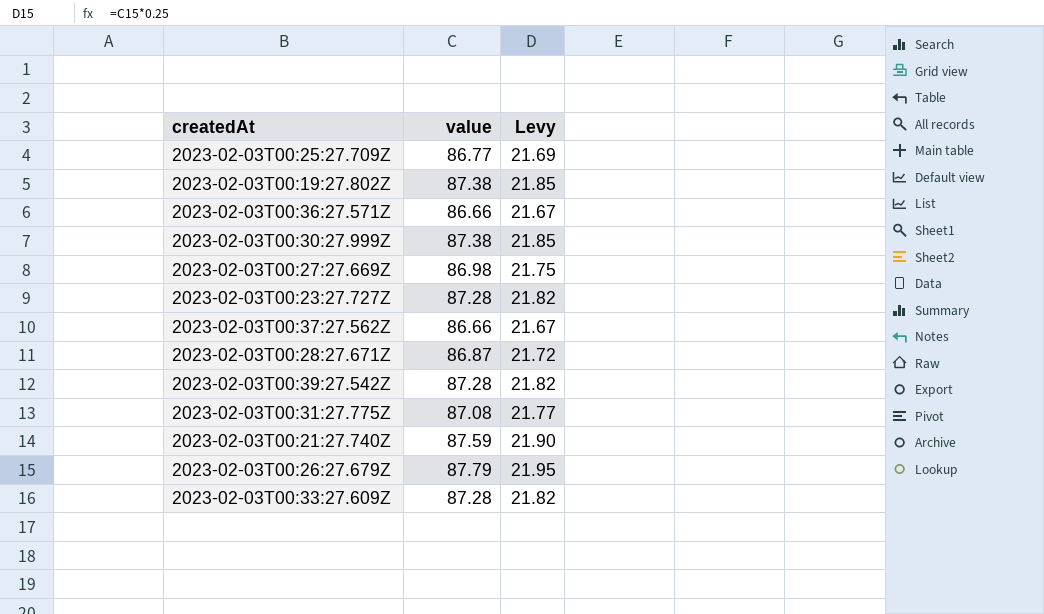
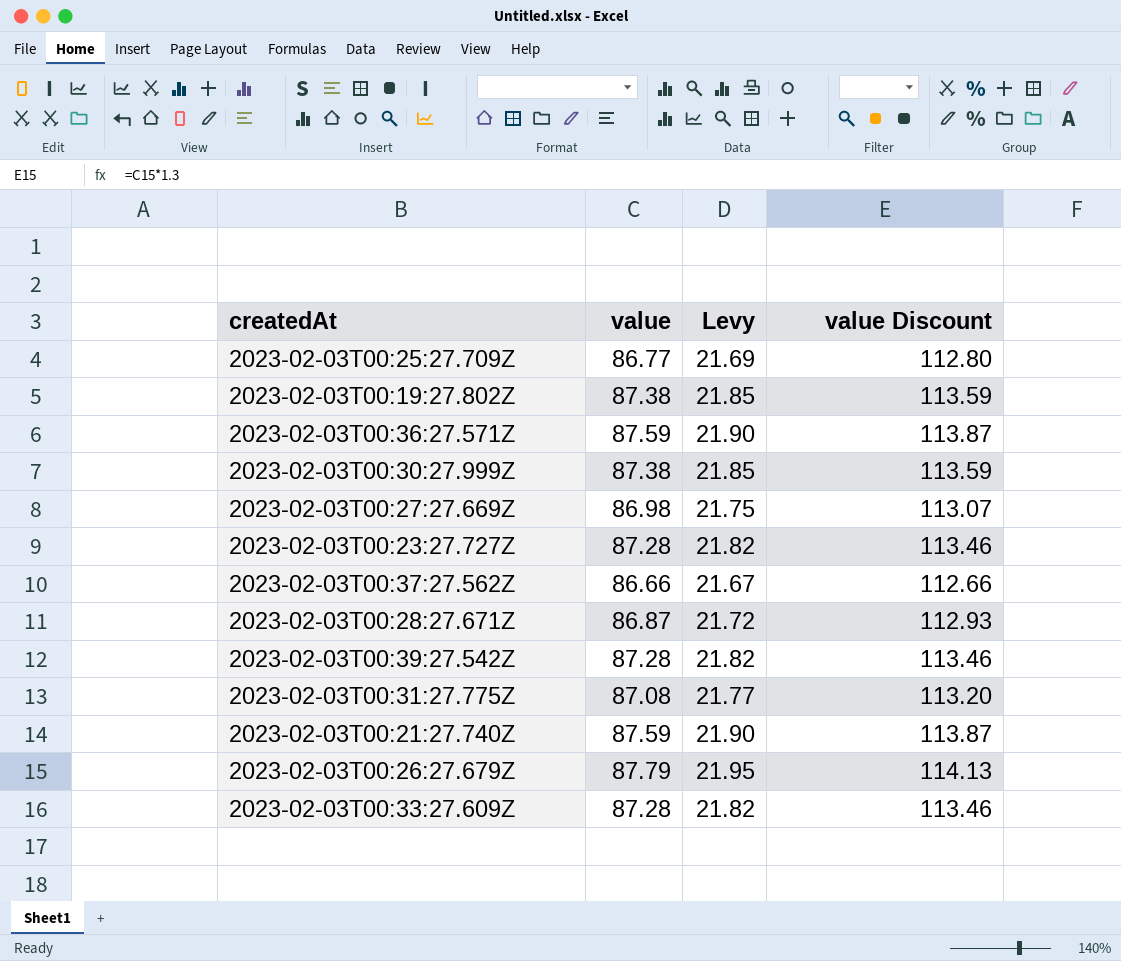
column value Discount | formula: none -> [value] * 1.3
2023-02-03T00:36:27.571Z | value: 86.66 -> 87.59
2023-02-03T00:36:27.571Z | Levy: 21.67 -> 21.90

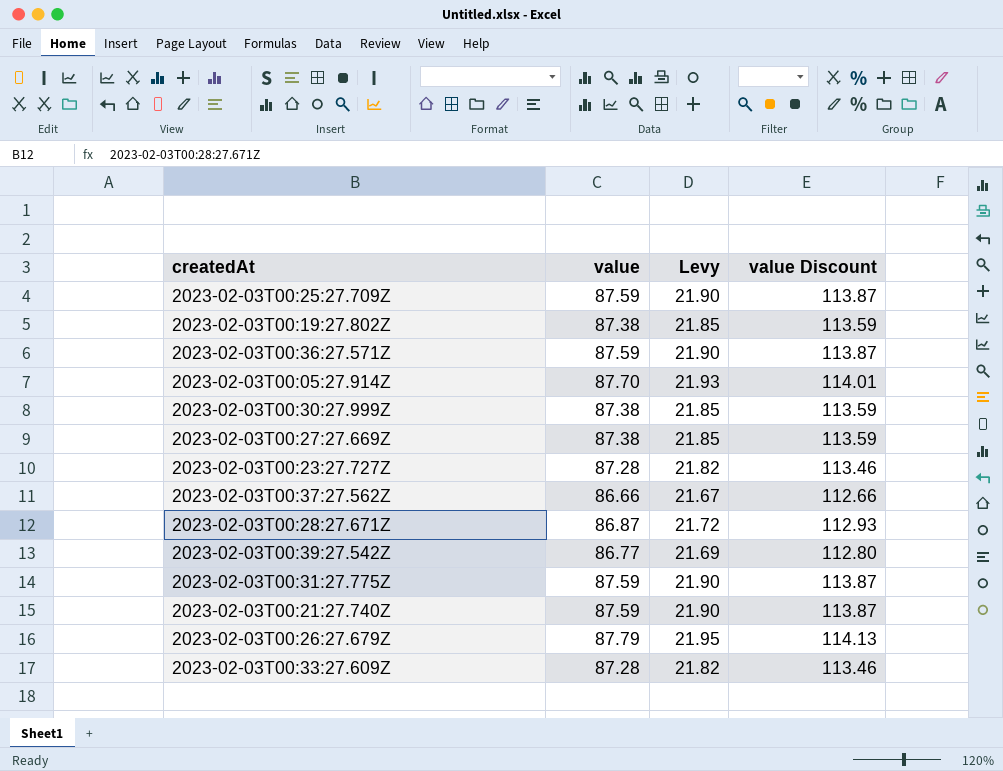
2023-02-03T00:25:27.709Z | value: 86.77 -> 87.59
2023-02-03T00:25:27.709Z | Levy: 21.69 -> 21.90
2023-02-03T00:25:27.709Z | value Discount: 112.80 -> 113.87
row 2023-02-03T00:05:27.914Z: none -> 87.70 | 21.93 | 114.01
2023-02-03T00:27:27.669Z | value: 86.98 -> 87.38
2023-02-03T00:27:27.669Z | Levy: 21.75 -> 21.85
2023-02-03T00:27:27.669Z | value Discount: 113.07 -> 113.59
2023-02-03T00:39:27.542Z | value: 87.28 -> 86.77
2023-02-03T00:39:27.542Z | Levy: 21.82 -> 21.69
2023-02-03T00:39:27.542Z | value Discount: 113.46 -> 112.80
2023-02-03T00:31:27.775Z | value: 87.08 -> 87.59
2023-02-03T00:31:27.775Z | Levy: 21.77 -> 21.90
2023-02-03T00:31:27.775Z | value Discount: 113.20 -> 113.87

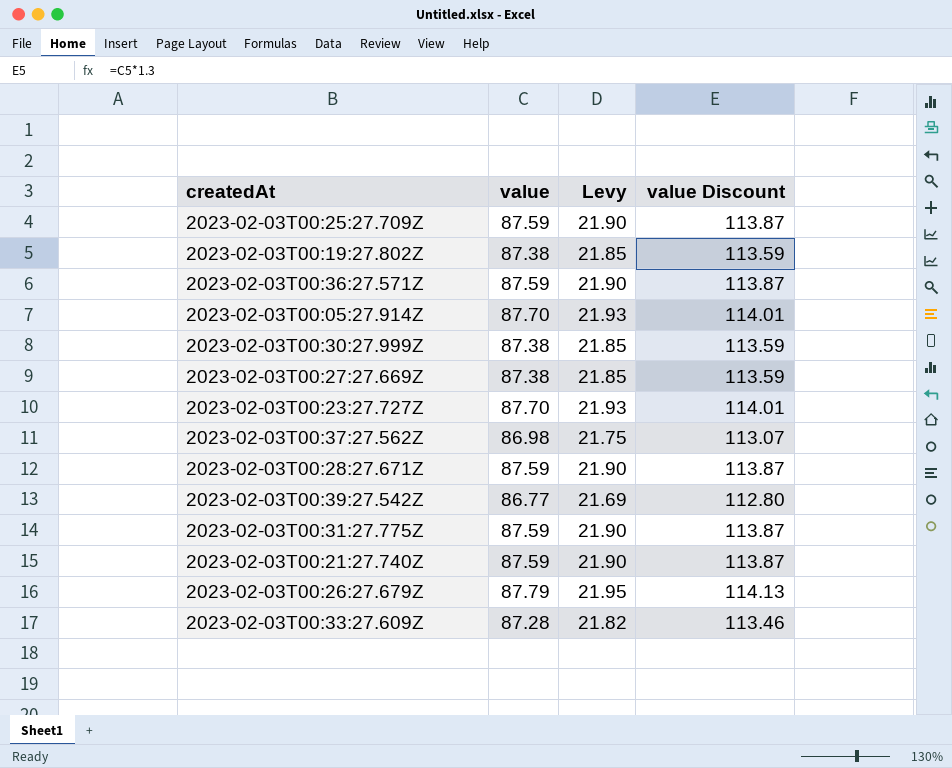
2023-02-03T00:23:27.727Z | value: 87.28 -> 87.70
2023-02-03T00:23:27.727Z | Levy: 21.82 -> 21.93
2023-02-03T00:23:27.727Z | value Discount: 113.46 -> 114.01
2023-02-03T00:37:27.562Z | value: 86.66 -> 86.98
2023-02-03T00:37:27.562Z | Levy: 21.67 -> 21.75
2023-02-03T00:37:27.562Z | value Discount: 112.66 -> 113.07
2023-02-03T00:28:27.671Z | value: 86.87 -> 87.59
2023-02-03T00:28:27.671Z | Levy: 21.72 -> 21.90
2023-02-03T00:28:27.671Z | value Discount: 112.93 -> 113.87

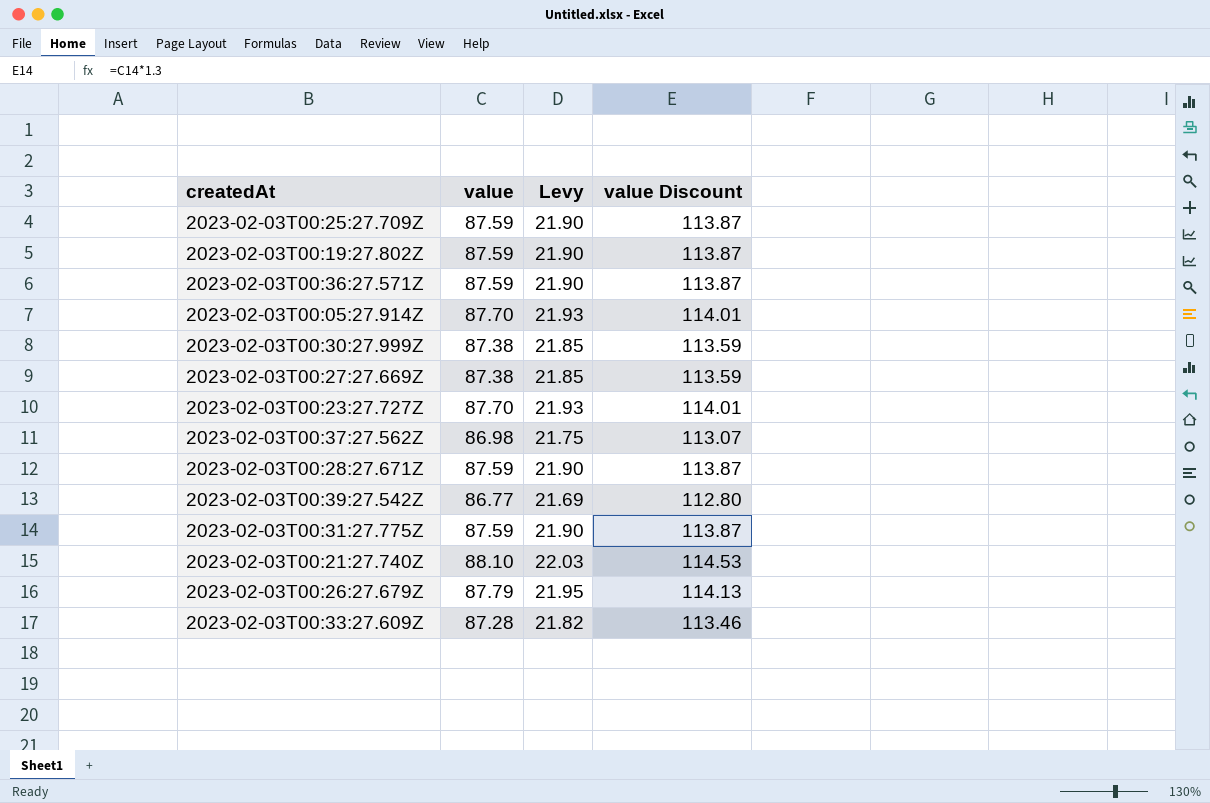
2023-02-03T00:19:27.802Z | value: 87.38 -> 87.59
2023-02-03T00:19:27.802Z | Levy: 21.85 -> 21.90
2023-02-03T00:19:27.802Z | value Discount: 113.59 -> 113.87
2023-02-03T00:21:27.740Z | value: 87.59 -> 88.10
2023-02-03T00:21:27.740Z | Levy: 21.90 -> 22.03
2023-02-03T00:21:27.740Z | value Discount: 113.87 -> 114.53

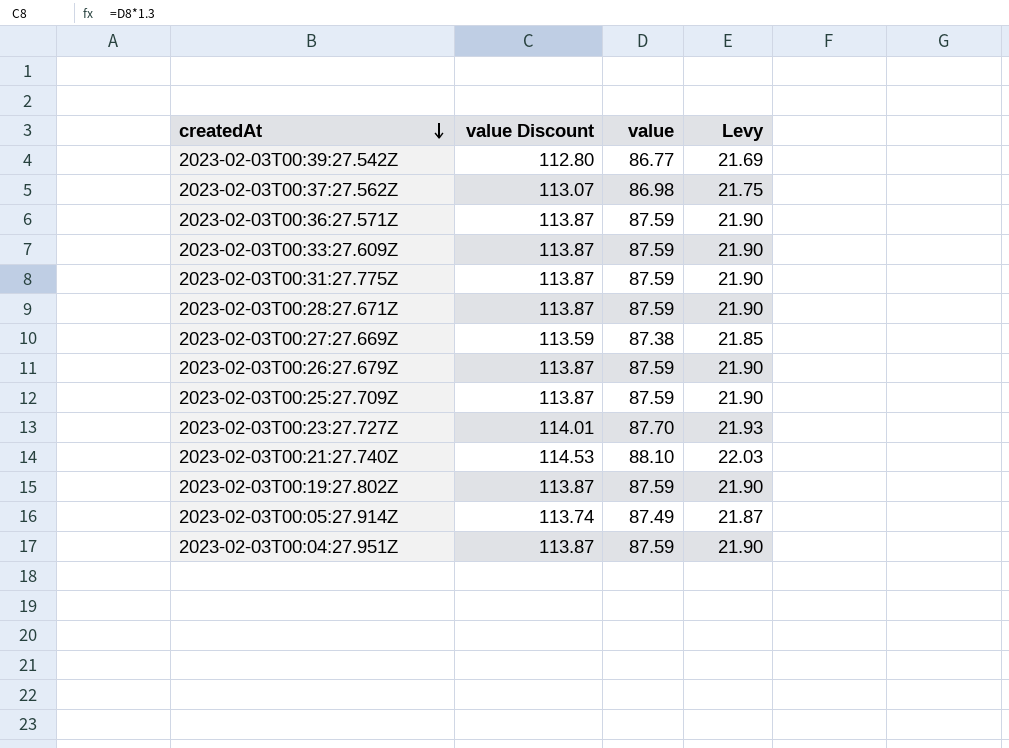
row order: none -> createdAt descending
column value Discount | position: 4 -> 2
row 2023-02-03T00:30:27.999Z: 87.38 | 21.85 | 113.59 -> none
2023-02-03T00:33:27.609Z | value Discount: 113.46 -> 113.87
2023-02-03T00:33:27.609Z | value: 87.28 -> 87.59
2023-02-03T00:33:27.609Z | Levy: 21.82 -> 21.90
2023-02-03T00:26:27.679Z | value Discount: 114.13 -> 113.87
2023-02-03T00:26:27.679Z | value: 87.79 -> 87.59
2023-02-03T00:26:27.679Z | Levy: 21.95 -> 21.90
2023-02-03T00:05:27.914Z | value Discount: 114.01 -> 113.74
2023-02-03T00:05:27.914Z | value: 87.70 -> 87.49
2023-02-03T00:05:27.914Z | Levy: 21.93 -> 21.87
row 2023-02-03T00:04:27.951Z: none -> 113.87 | 87.59 | 21.90

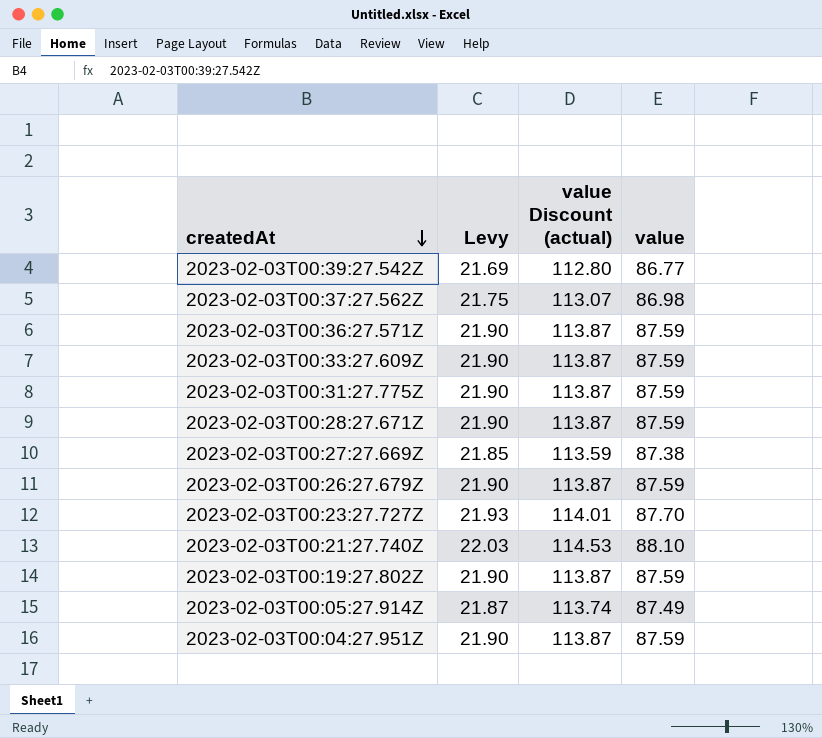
column Levy | position: 4 -> 2
column name: value Discount -> value Discount (actual)
row 2023-02-03T00:25:27.709Z: 113.87 | 87.59 | 21.90 -> none

